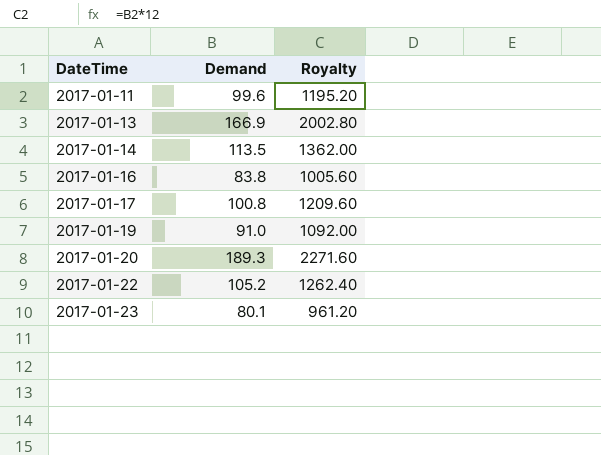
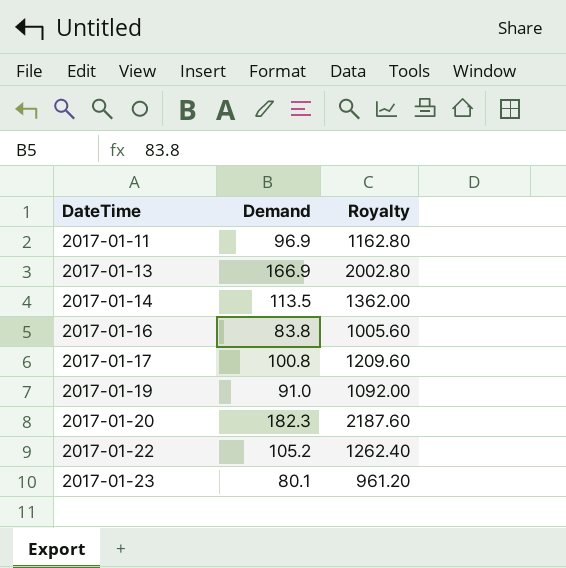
2017-01-11 | Demand: 99.6 -> 96.9
2017-01-11 | Royalty: 1195.20 -> 1162.80
2017-01-20 | Demand: 189.3 -> 182.3
2017-01-20 | Royalty: 2271.60 -> 2187.60

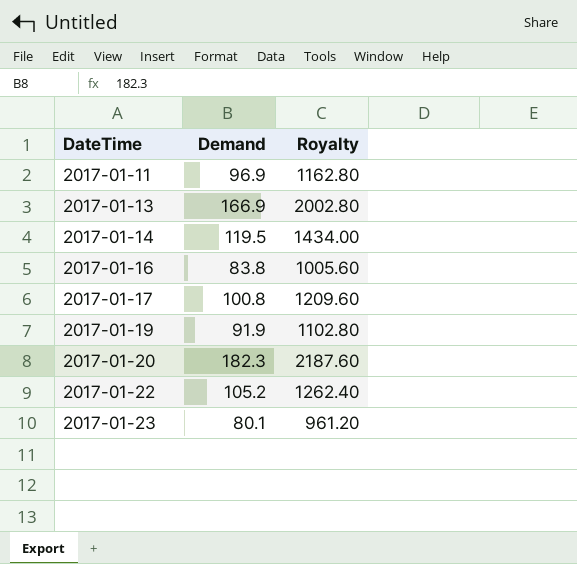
2017-01-14 | Demand: 113.5 -> 119.5
2017-01-14 | Royalty: 1362.00 -> 1434.00
2017-01-19 | Demand: 91.0 -> 91.9
2017-01-19 | Royalty: 1092.00 -> 1102.80

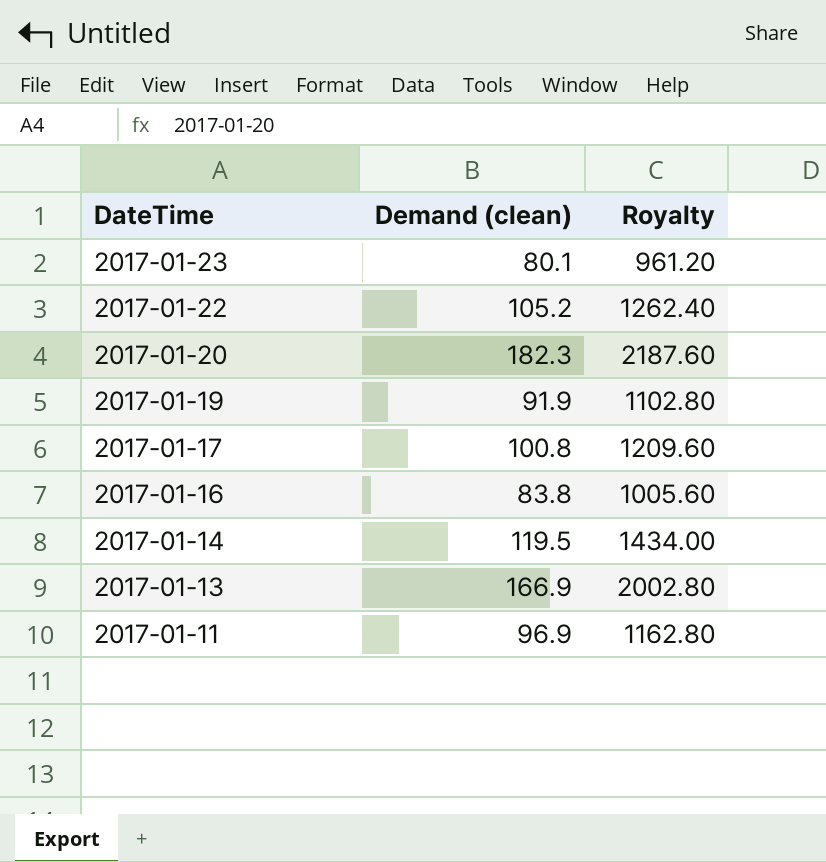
row order: DateTime ascending -> DateTime descending
column name: Demand -> Demand (clean)

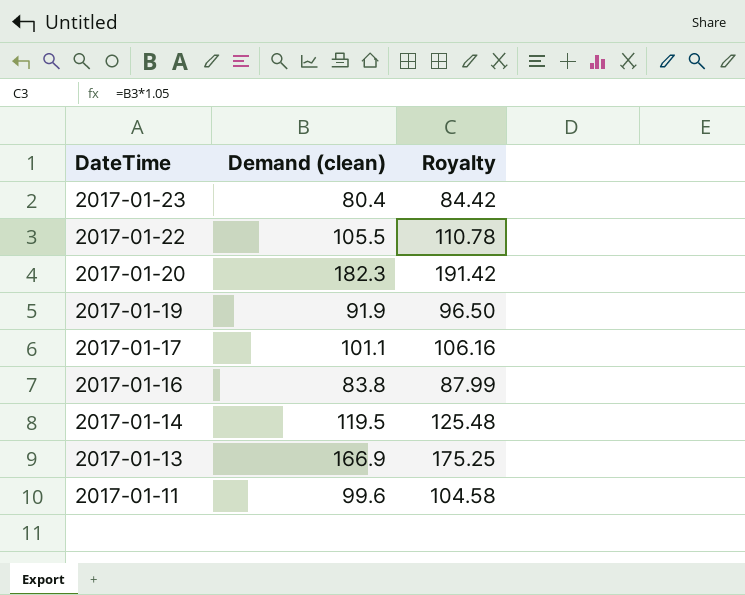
column Royalty | formula: [Demand (clean)] * 12 -> [Demand (clean)] * 1.05
2017-01-23 | Demand (clean): 80.1 -> 80.4
2017-01-22 | Demand (clean): 105.2 -> 105.5
2017-01-17 | Demand (clean): 100.8 -> 101.1
2017-01-11 | Demand (clean): 96.9 -> 99.6

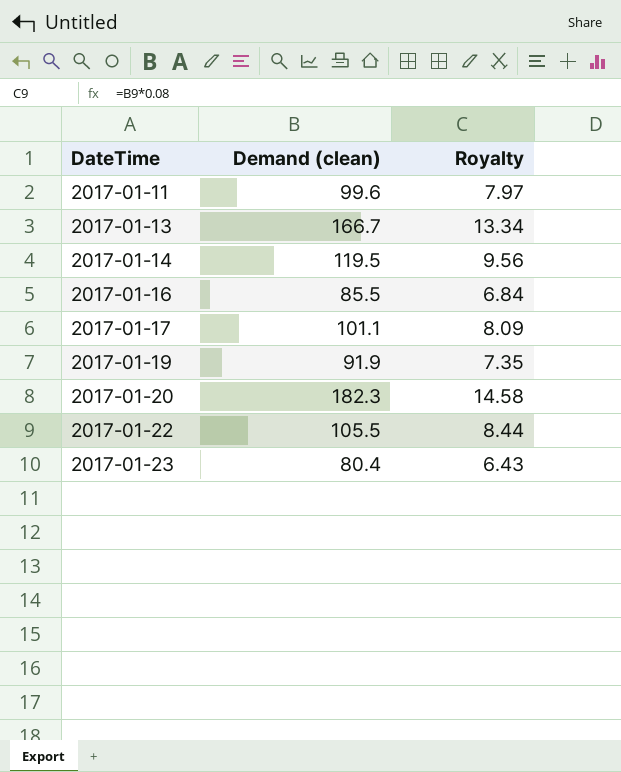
row order: DateTime descending -> DateTime ascending
column Royalty | formula: [Demand (clean)] * 1.05 -> [Demand (clean)] * 0.08
2017-01-13 | Demand (clean): 166.9 -> 166.7
2017-01-16 | Demand (clean): 83.8 -> 85.5

